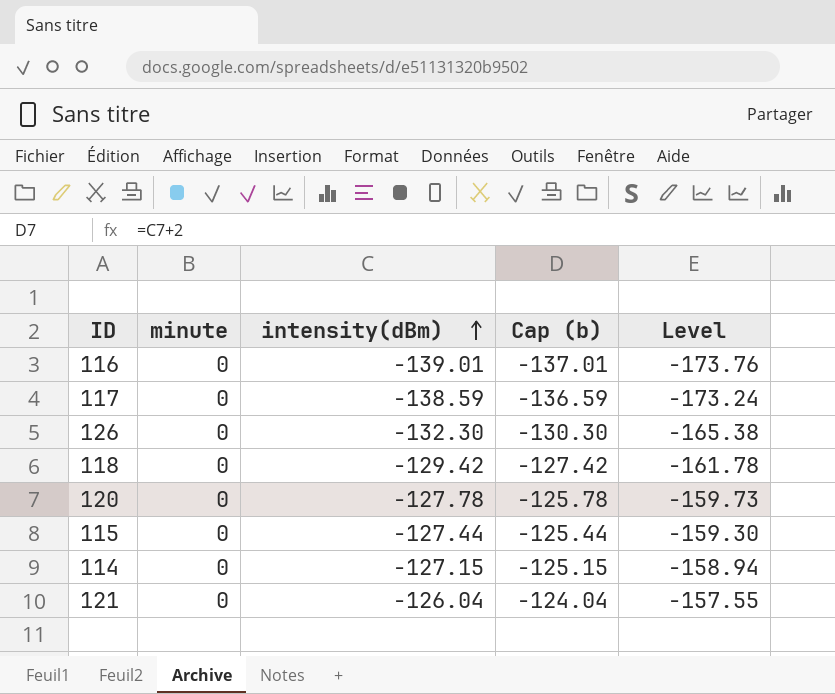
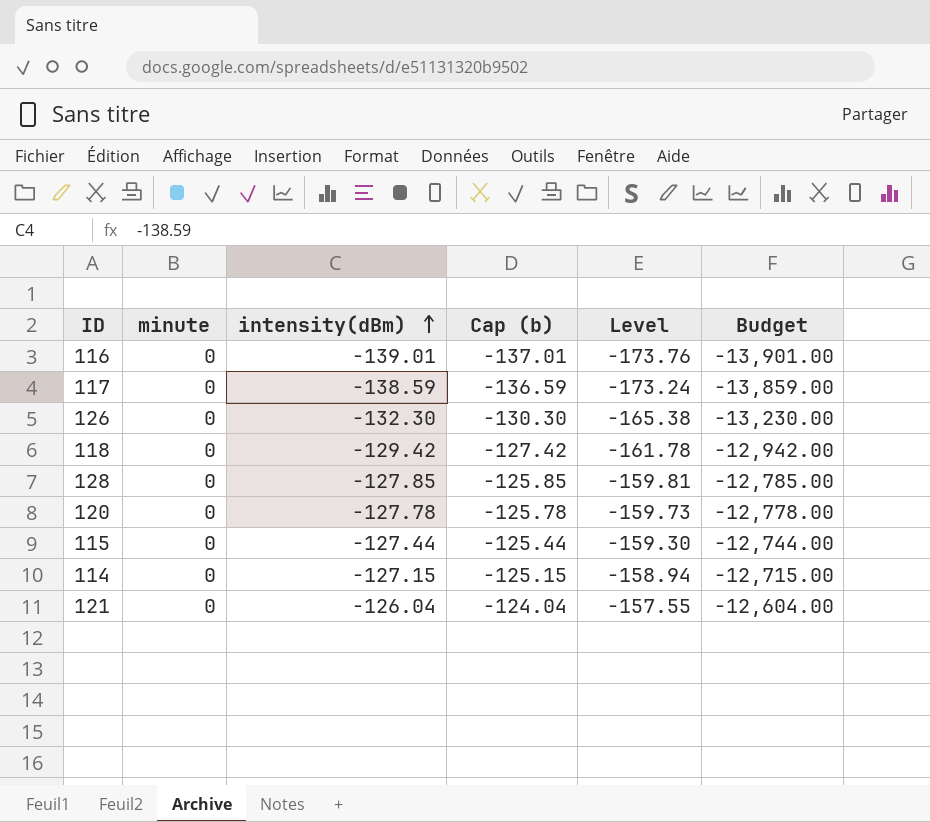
column Budget | formula: none -> [intensity(dBm)] * 100
row 128: none -> 0 | -127.85 | -125.85 | -159.81 | -12,785.00

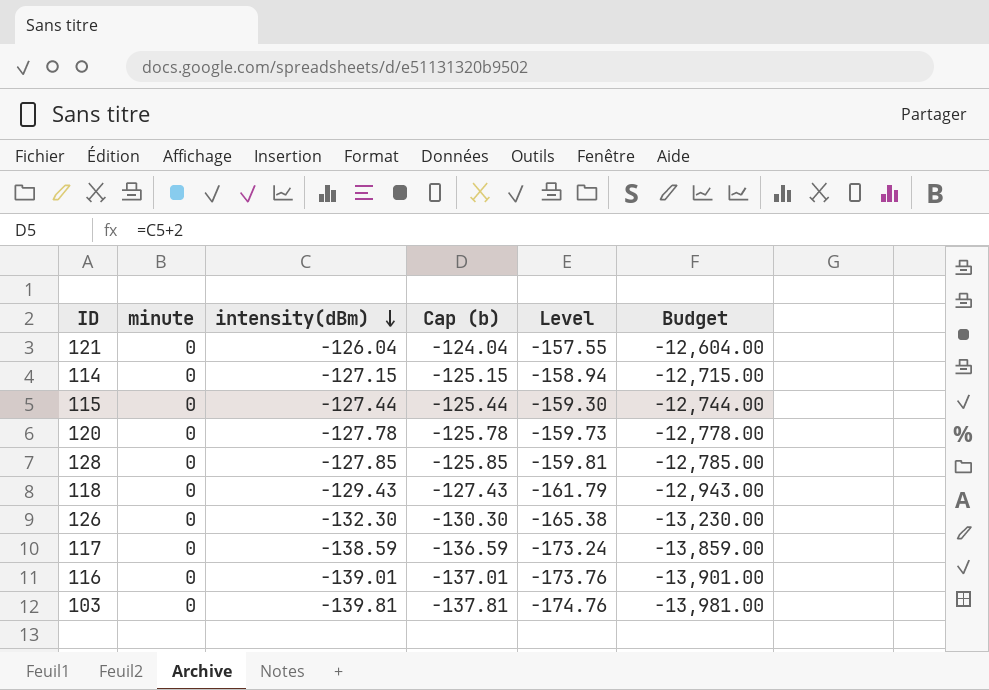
row order: intensity(dBm) ascending -> intensity(dBm) descending
118 | intensity(dBm): -129.42 -> -129.43
118 | Cap (b): -127.42 -> -127.43
118 | Level: -161.78 -> -161.79
118 | Budget: -12,942.00 -> -12,943.00
row 103: none -> 0 | -139.81 | -137.81 | -174.76 | -13,981.00

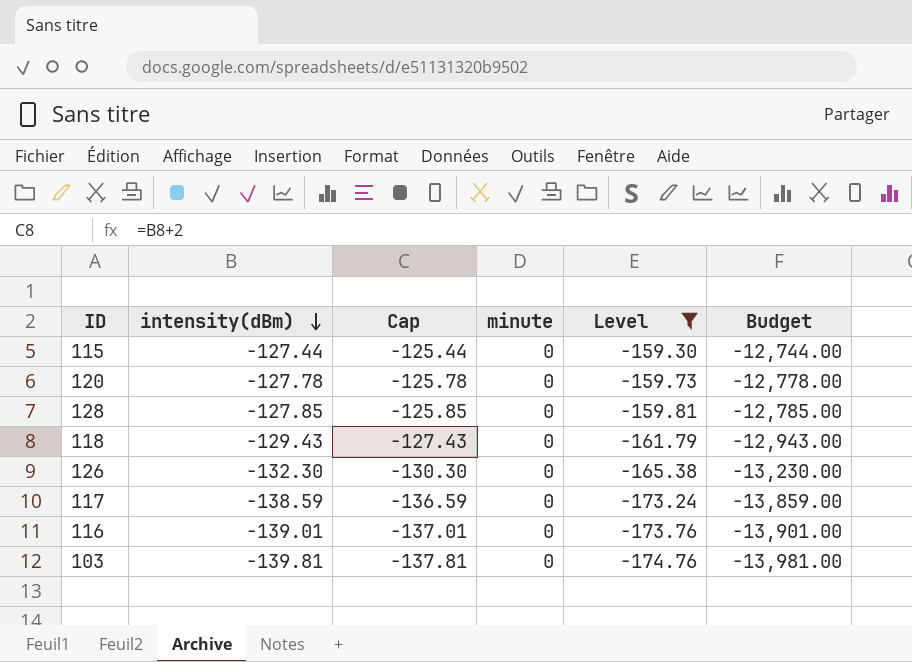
filter: none -> Level <= -159.30
column name: Cap (b) -> Cap
column minute | position: 2 -> 4

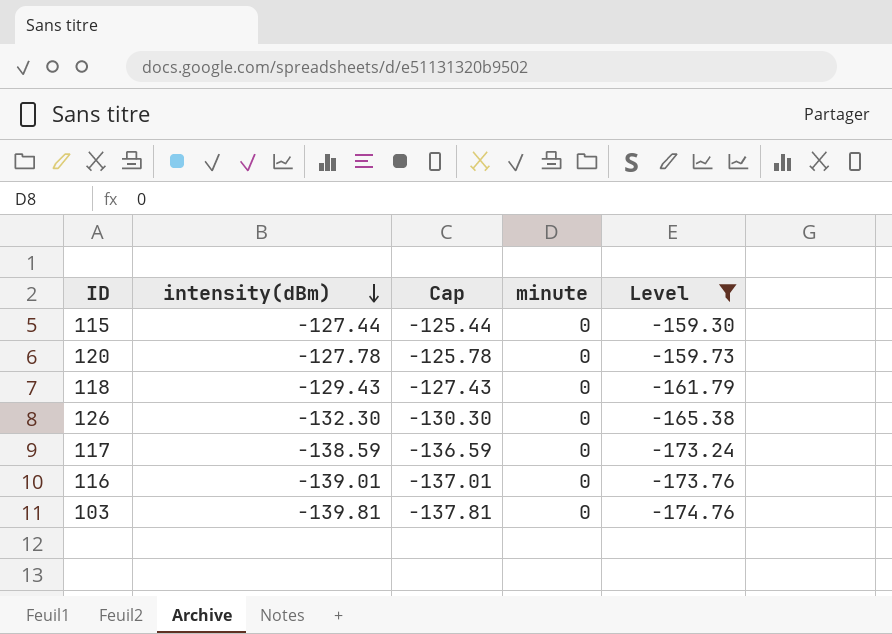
column Budget | formula: [intensity(dBm)] * 100 -> none
row 128: -127.85 | -125.85 | 0 | -159.81 | -12,785.00 -> none

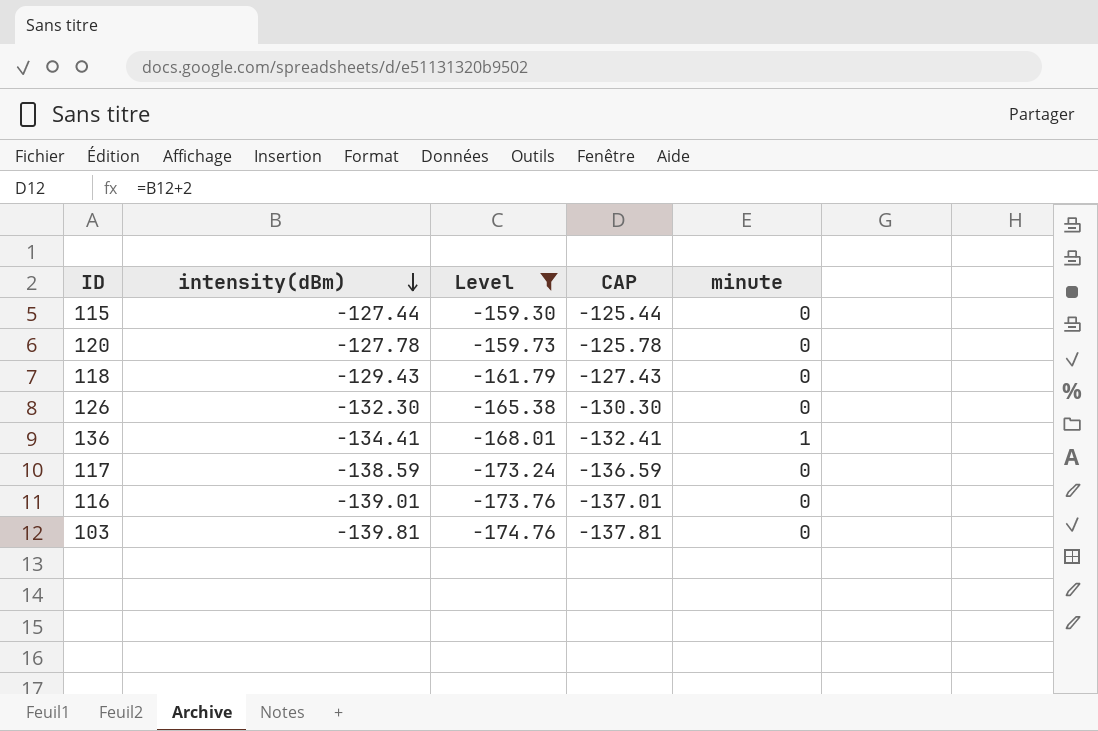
column Level | position: 5 -> 3
column name: Cap -> CAP
row 136: none -> -134.41 | -168.01 | -132.41 | 1

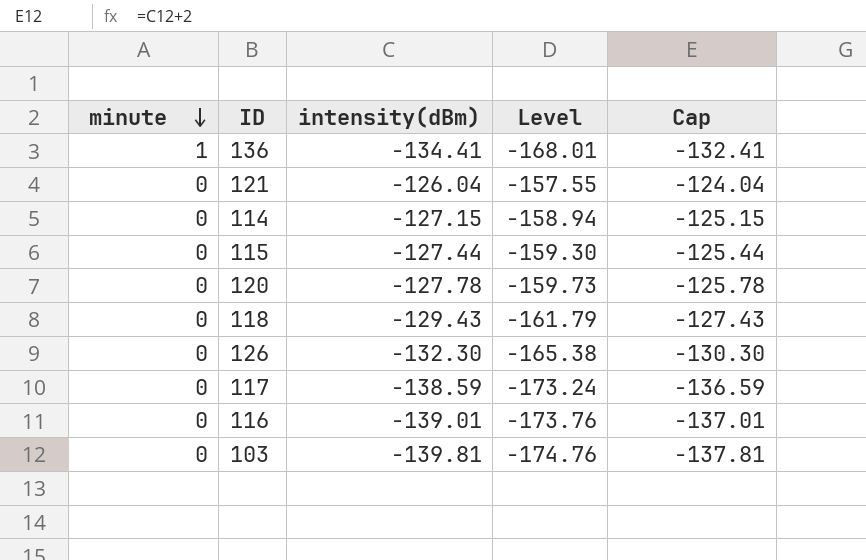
filter: Level <= -159.30 -> none
row order: intensity(dBm) descending -> minute descending
column minute | position: 5 -> 1
column name: CAP -> Cap

